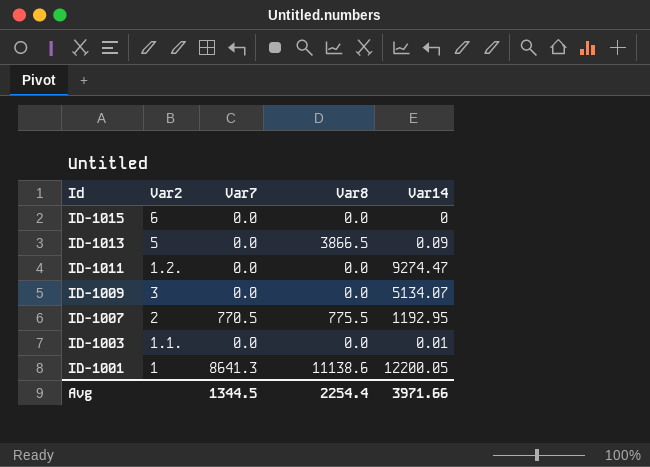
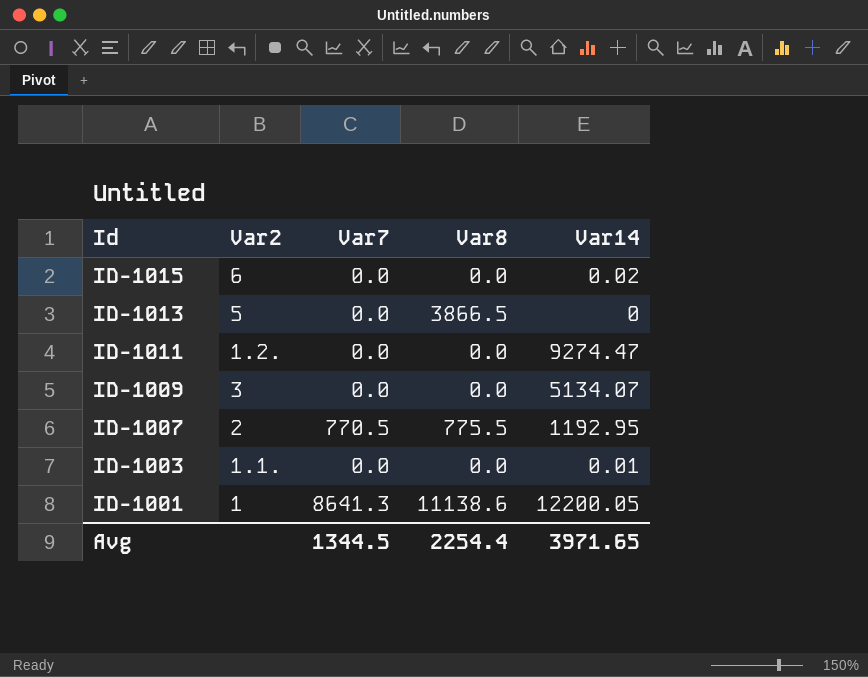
ID-1015 | Var14: 0 -> 0.02
ID-1013 | Var14: 0.09 -> 0
Avg | Var14: 3971.66 -> 3971.65

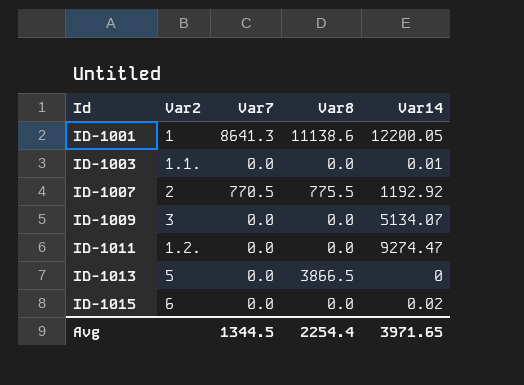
row order: Id descending -> Id ascending
ID-1007 | Var14: 1192.95 -> 1192.92

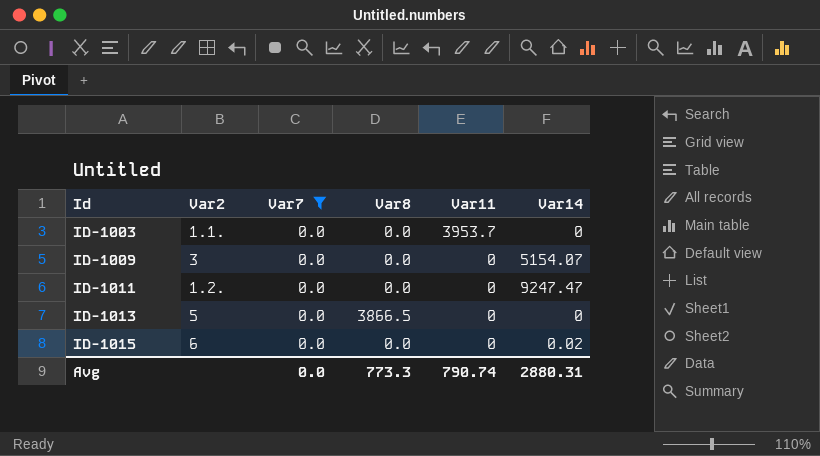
filter: none -> Var7 = 0.0
column Var11 | position: none -> 5
ID-1003 | Var14: 0.01 -> 0
ID-1009 | Var14: 5134.07 -> 5154.07
ID-1011 | Var14: 9274.47 -> 9247.47
Avg | Var7: 1344.5 -> 0.0
Avg | Var8: 2254.4 -> 773.3
Avg | Var14: 3971.65 -> 2880.31

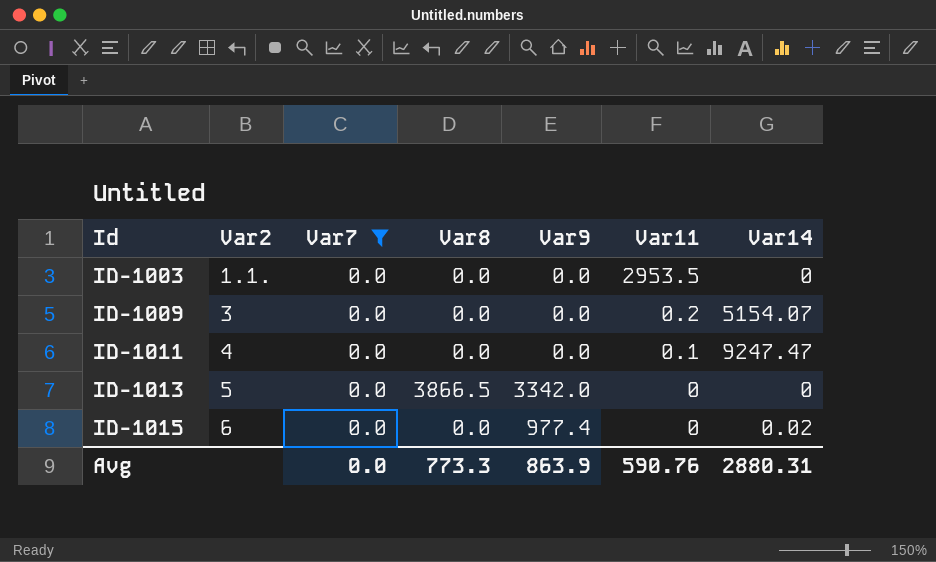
column Var9 | position: none -> 5
ID-1003 | Var11: 3953.7 -> 2953.5
ID-1009 | Var11: 0 -> 0.2
ID-1011 | Var2: 1.2. -> 4
ID-1011 | Var11: 0 -> 0.1
Avg | Var11: 790.74 -> 590.76

